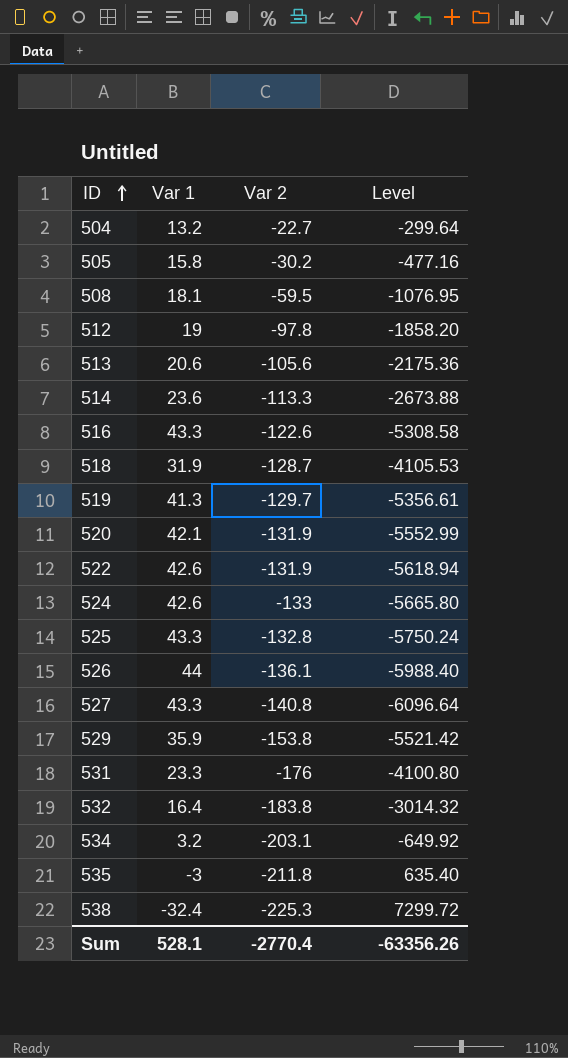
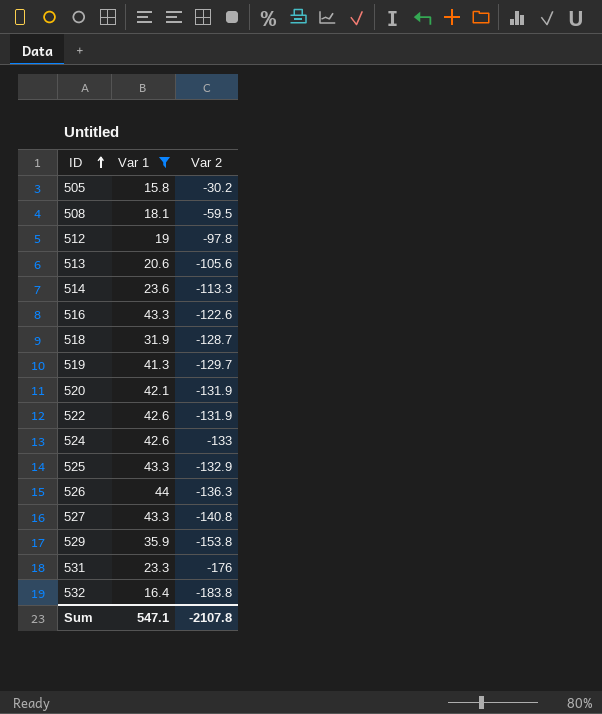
filter: none -> Var 1 >= 15.8
column Level | formula: [Var 1] * [Var 2] -> none
525 | Var 2: -132.8 -> -132.9
526 | Var 2: -136.1 -> -136.3
Sum | Var 1: 528.1 -> 547.1
Sum | Var 2: -2770.4 -> -2107.8

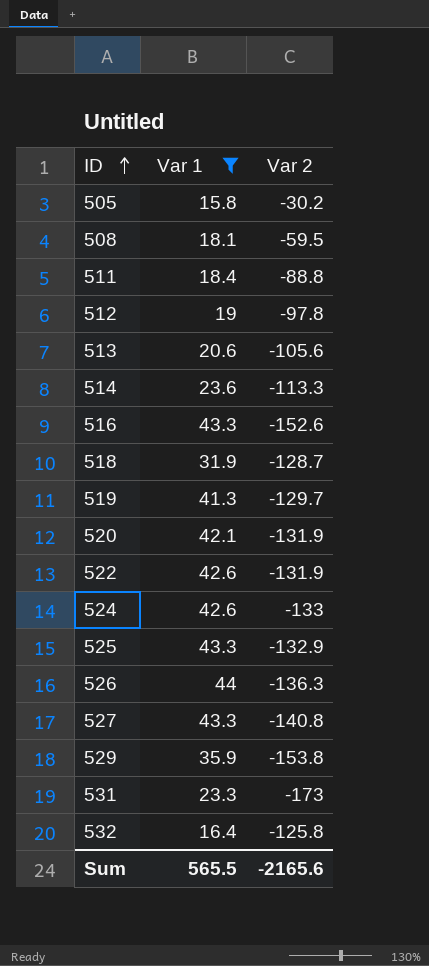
row 511: none -> 18.4 | -88.8
516 | Var 2: -122.6 -> -152.6
531 | Var 2: -176 -> -173
532 | Var 2: -183.8 -> -125.8
Sum | Var 1: 547.1 -> 565.5
Sum | Var 2: -2107.8 -> -2165.6

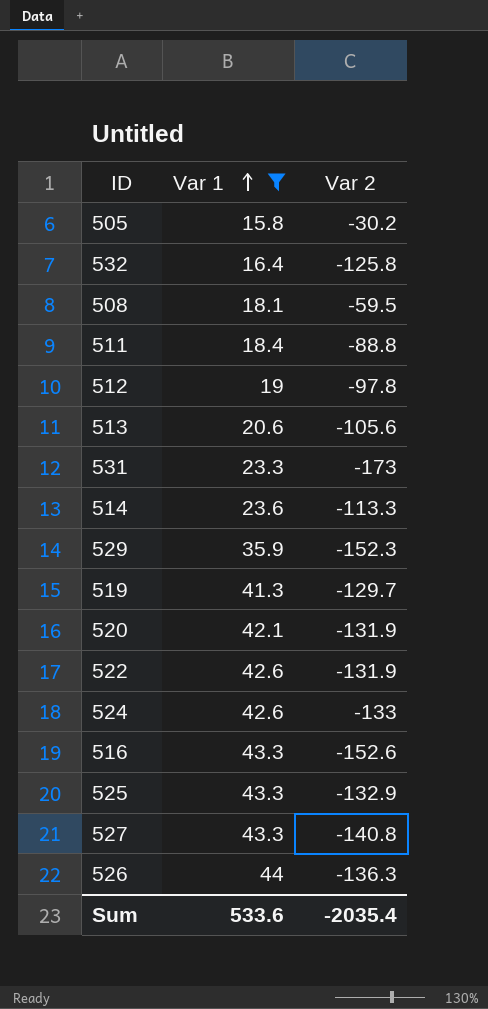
row order: ID ascending -> Var 1 ascending
row 518: 31.9 | -128.7 -> none
529 | Var 2: -153.8 -> -152.3
Sum | Var 1: 565.5 -> 533.6
Sum | Var 2: -2165.6 -> -2035.4

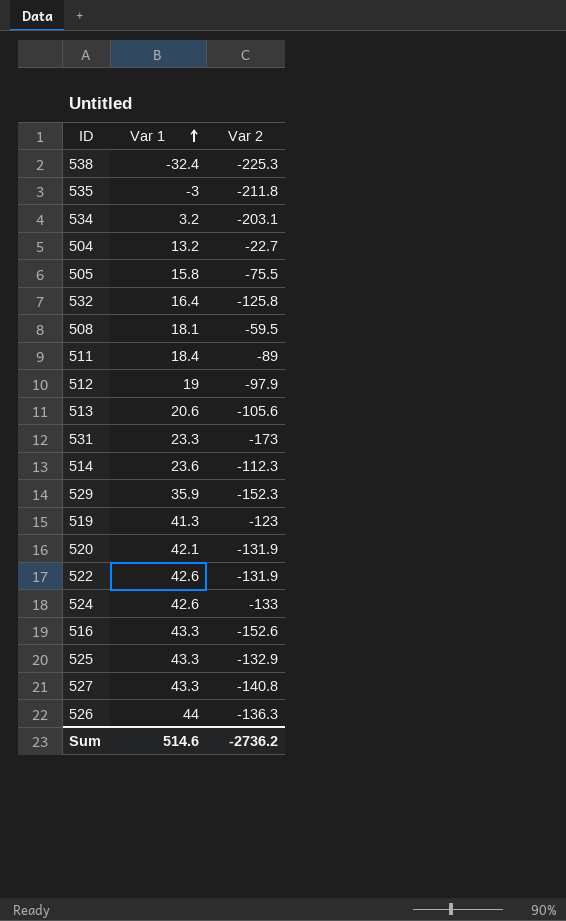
filter: Var 1 >= 15.8 -> none
505 | Var 2: -30.2 -> -75.5
511 | Var 2: -88.8 -> -89
512 | Var 2: -97.8 -> -97.9
514 | Var 2: -113.3 -> -112.3
519 | Var 2: -129.7 -> -123
Sum | Var 1: 533.6 -> 514.6
Sum | Var 2: -2035.4 -> -2736.2

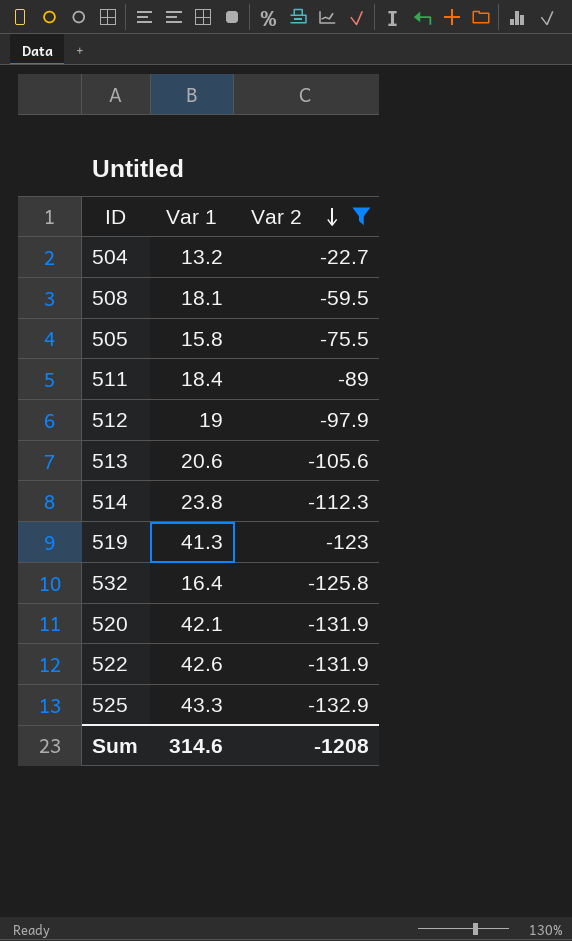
filter: none -> Var 2 >= -132.9
row order: Var 1 ascending -> Var 2 descending
514 | Var 1: 23.6 -> 23.8
Sum | Var 1: 514.6 -> 314.6
Sum | Var 2: -2736.2 -> -1208

